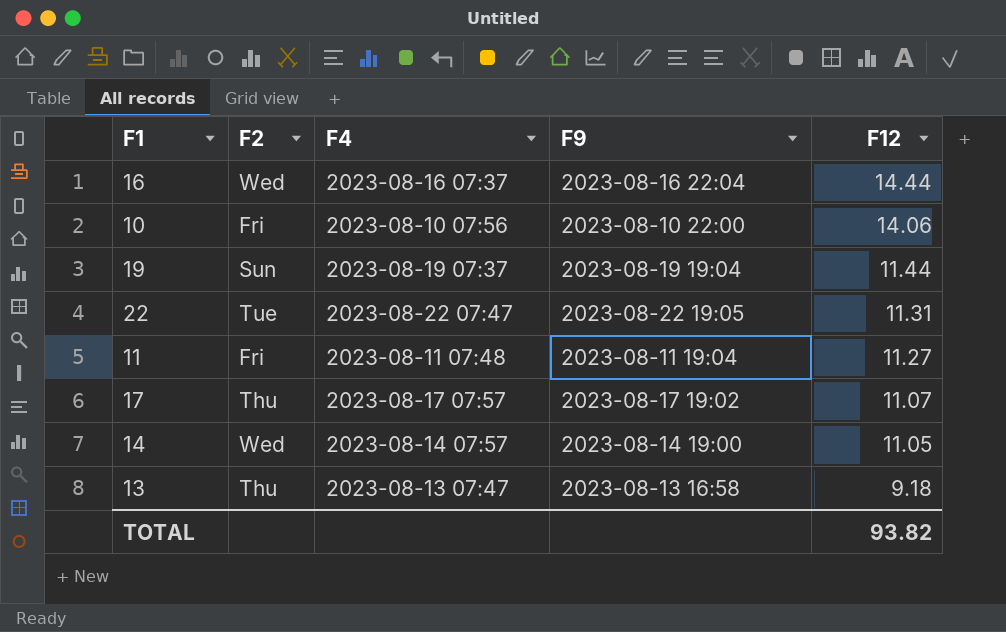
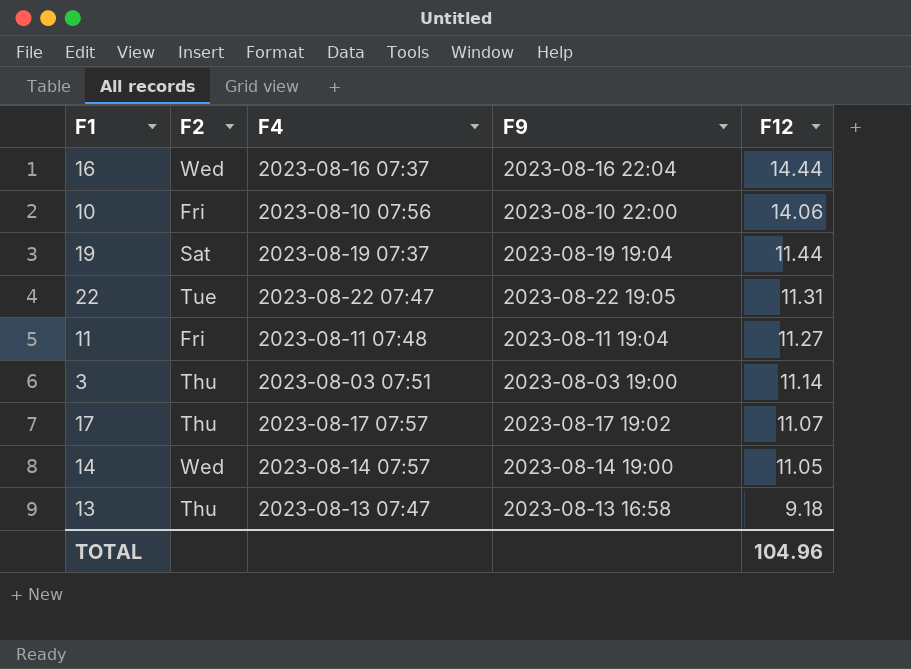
19 | F2: Sun -> Sat
row 3: none -> Thu | 2023-08-03 07:51 | 2023-08-03 19:00 | 11.14
TOTAL | F12: 93.82 -> 104.96

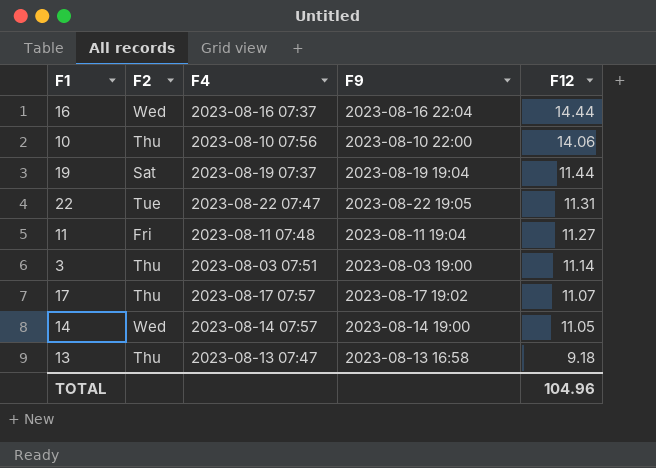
10 | F2: Fri -> Thu

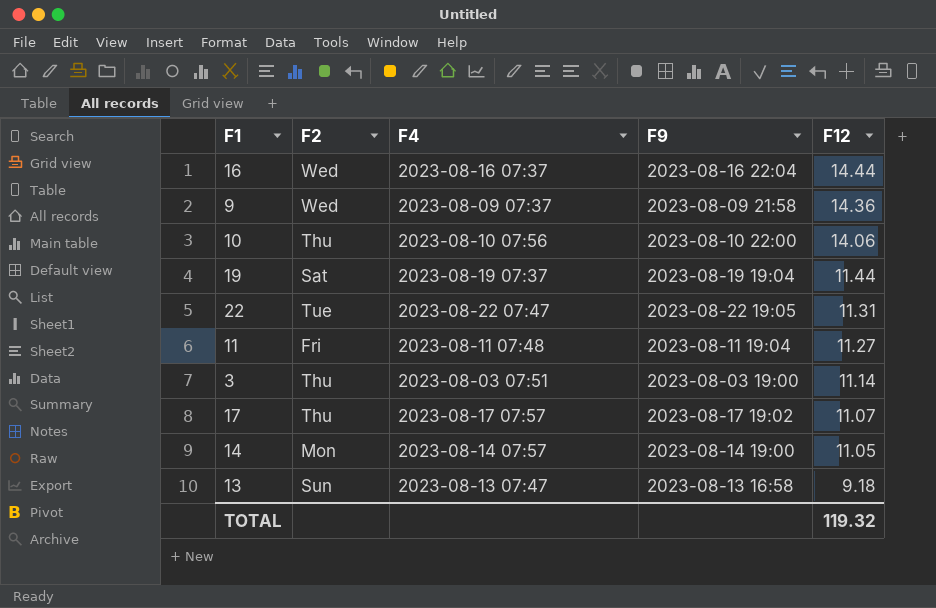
row 9: none -> Wed | 2023-08-09 07:37 | 2023-08-09 21:58 | 14.36
14 | F2: Wed -> Mon
13 | F2: Thu -> Sun
TOTAL | F12: 104.96 -> 119.32

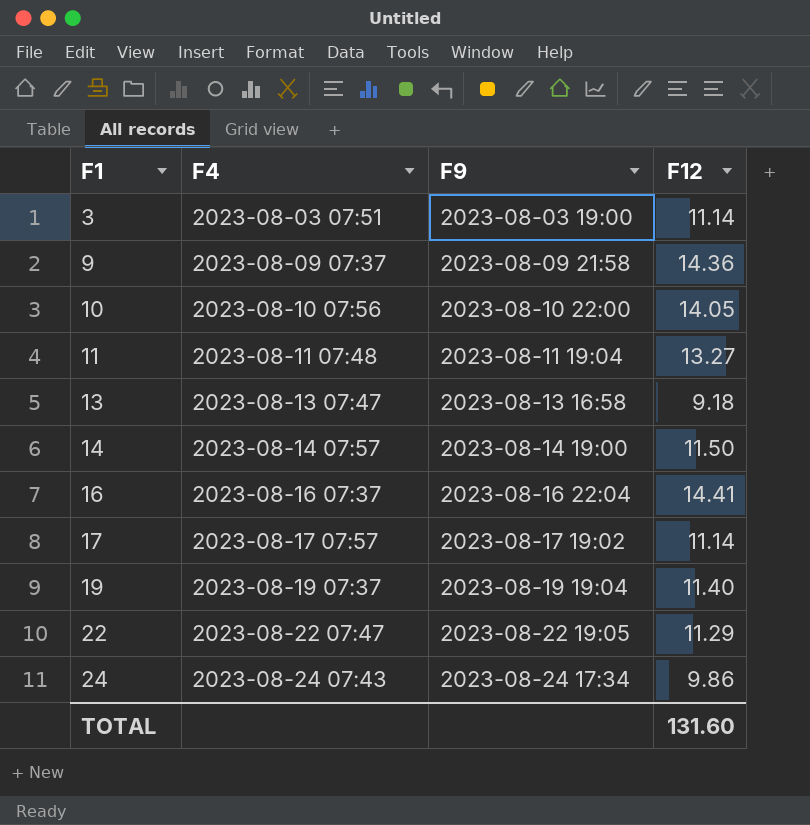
row order: F12 descending -> F1 ascending
column F2 | position: 2 -> none
10 | F12: 14.06 -> 14.05
11 | F12: 11.27 -> 13.27
14 | F12: 11.05 -> 11.50
16 | F12: 14.44 -> 14.41
17 | F12: 11.07 -> 11.14
19 | F12: 11.44 -> 11.40
22 | F12: 11.31 -> 11.29
row 24: none -> 2023-08-24 07:43 | 2023-08-24 17:34 | 9.86
TOTAL | F12: 119.32 -> 131.60

